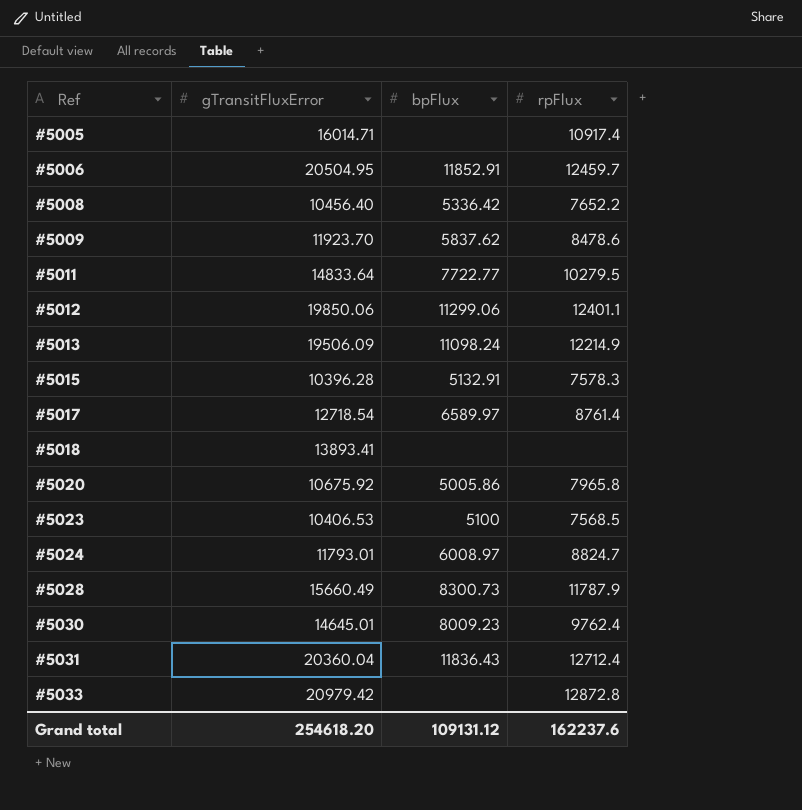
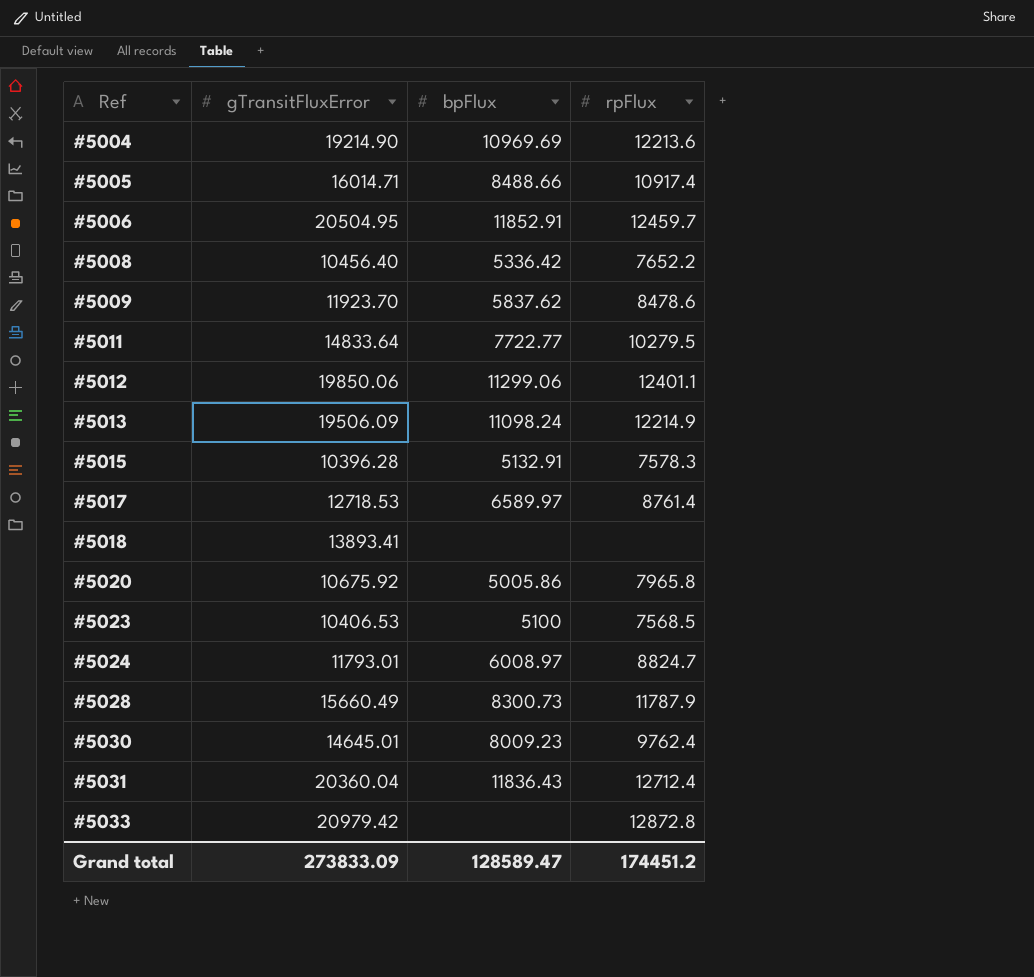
row #5004: none -> 19214.90 | 10969.69 | 12213.6
#5005 | bpFlux: none -> 8488.66
#5017 | gTransitFluxError: 12718.54 -> 12718.53
Grand total | gTransitFluxError: 254618.20 -> 273833.09
Grand total | bpFlux: 109131.12 -> 128589.47
Grand total | rpFlux: 162237.6 -> 174451.2

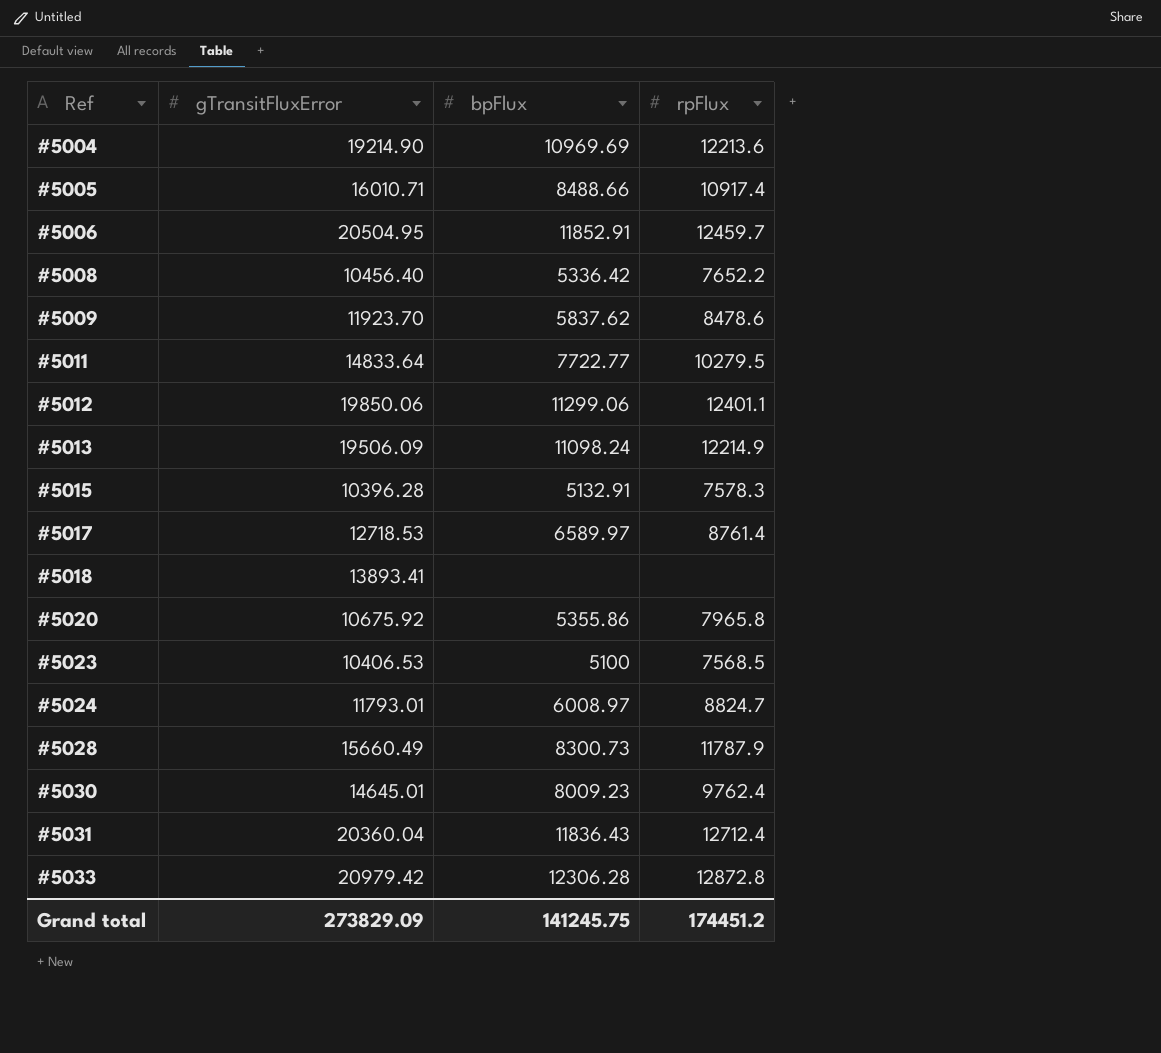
#5005 | gTransitFluxError: 16014.71 -> 16010.71
#5020 | bpFlux: 5005.86 -> 5355.86
#5033 | bpFlux: none -> 12306.28
Grand total | gTransitFluxError: 273833.09 -> 273829.09
Grand total | bpFlux: 128589.47 -> 141245.75

